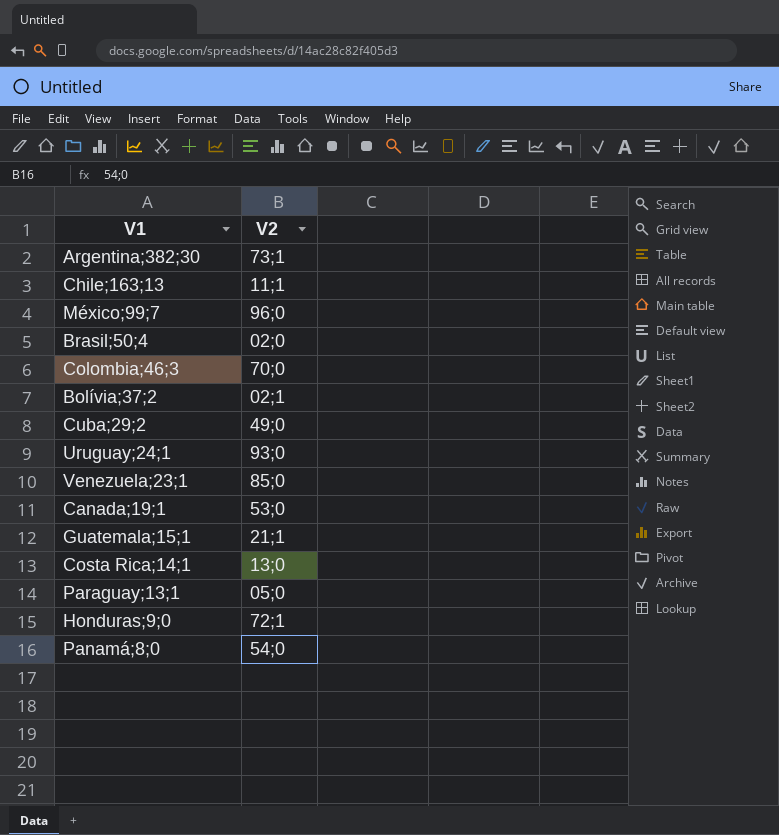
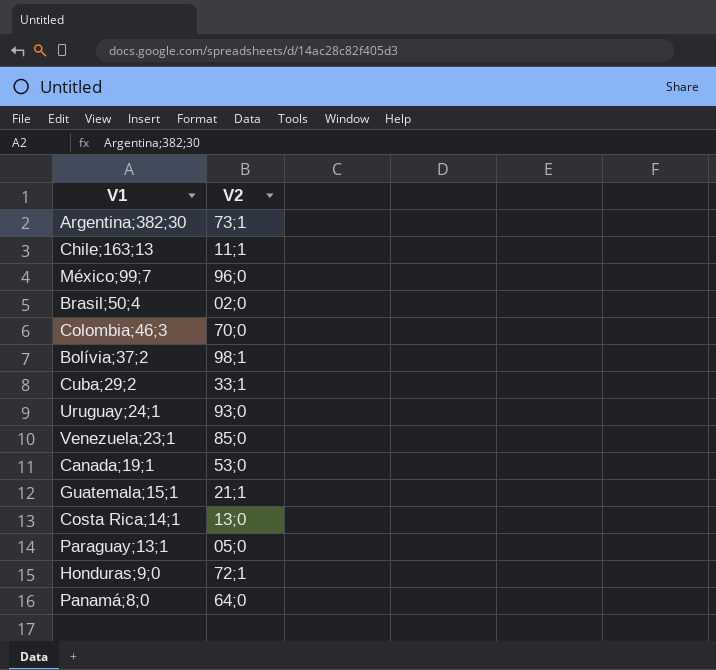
Bolívia;37;2 | V2: 02;1 -> 98;1
Cuba;29;2 | V2: 49;0 -> 33;1
Panamá;8;0 | V2: 54;0 -> 64;0

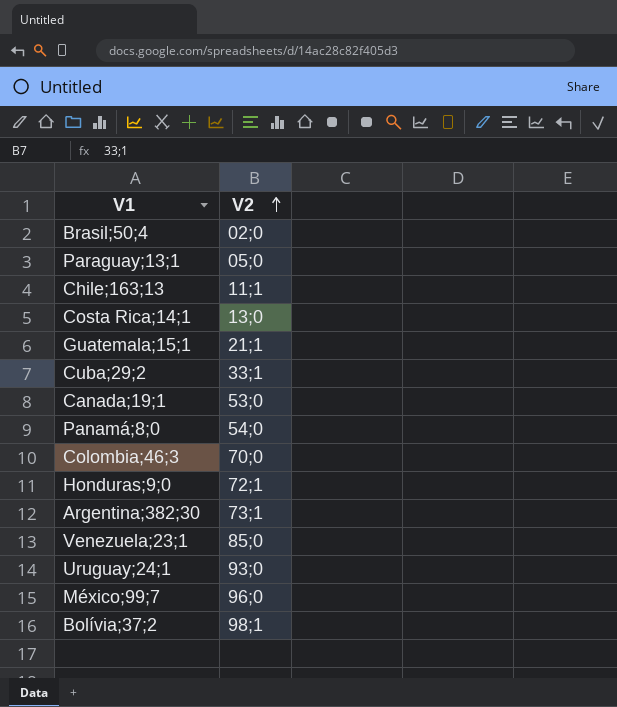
row order: none -> V2 ascending
Panamá;8;0 | V2: 64;0 -> 54;0

